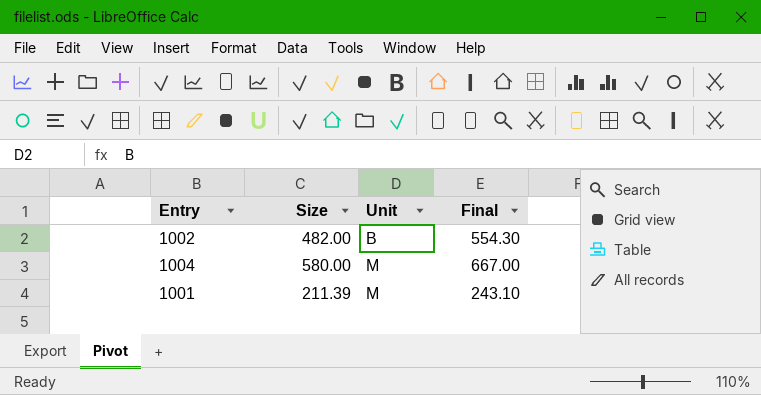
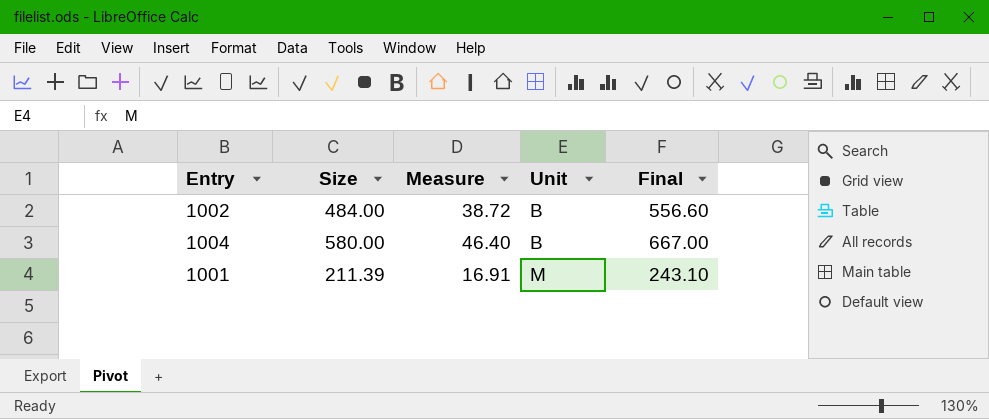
column Measure | formula: none -> [Size] * 0.08
1002 | Size: 482.00 -> 484.00
1002 | Final: 554.30 -> 556.60
1004 | Unit: M -> B

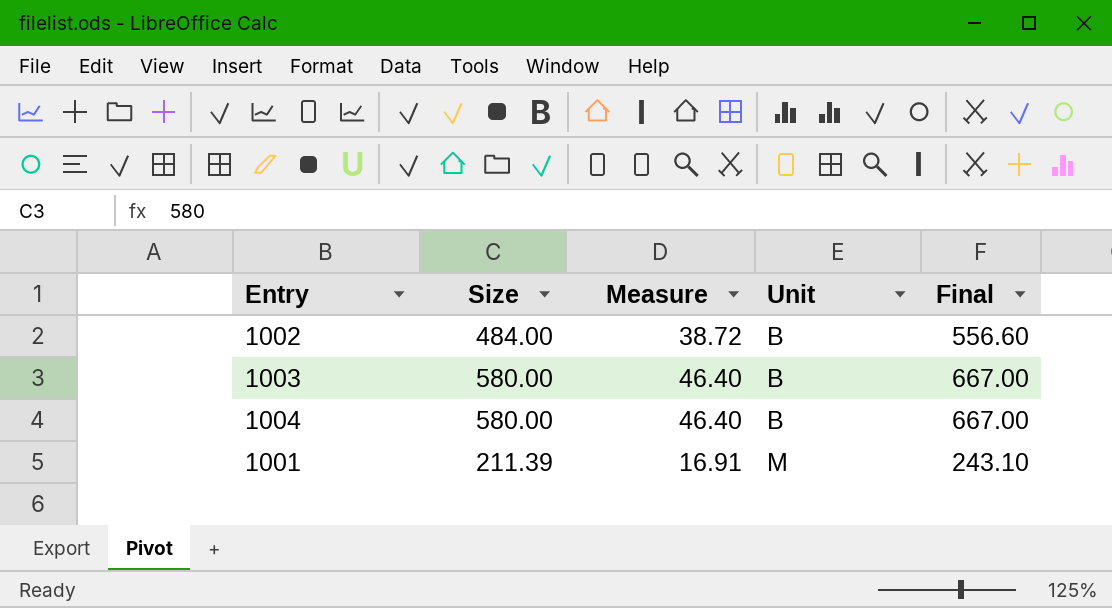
row 1003: none -> 580.00 | 46.40 | B | 667.00

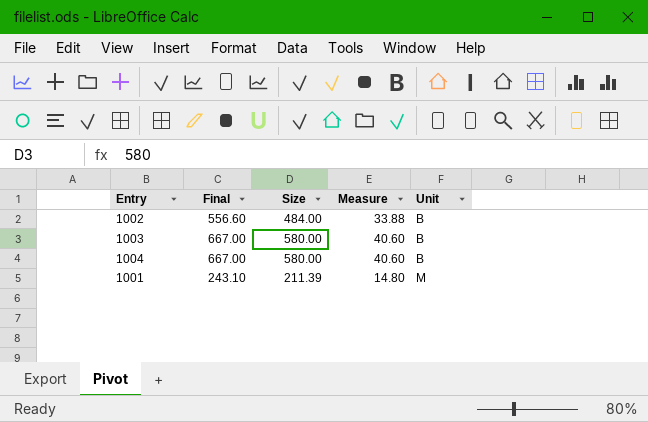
column Final | position: 5 -> 2
column Measure | formula: [Size] * 0.08 -> [Size] * 0.07

